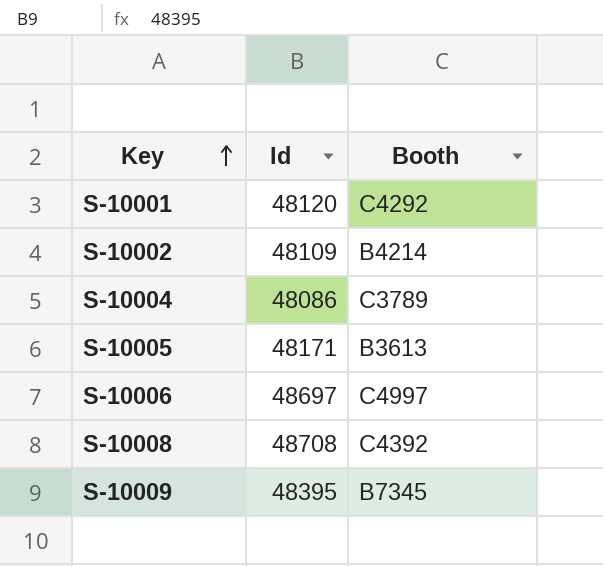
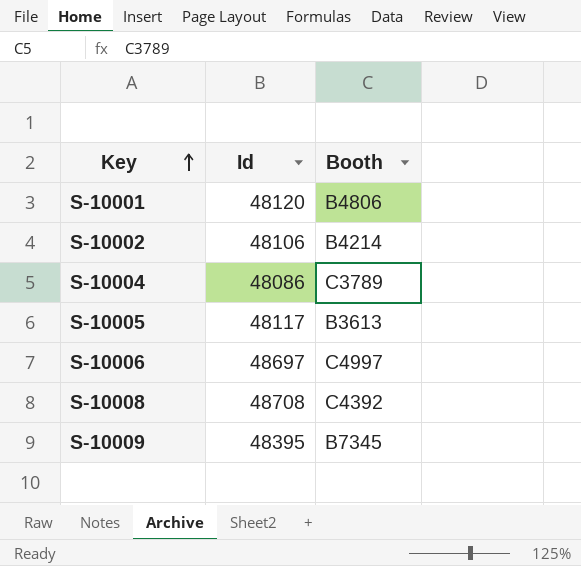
S-10001 | Booth: C4292 -> B4806
S-10002 | Id: 48109 -> 48106
S-10005 | Id: 48171 -> 48117

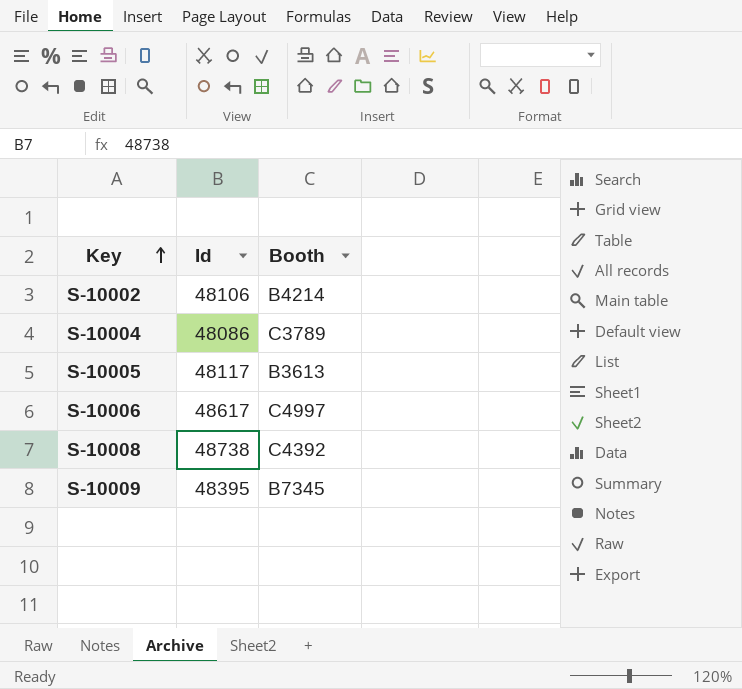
row S-10001: 48120 | B4806 -> none
S-10006 | Id: 48697 -> 48617
S-10008 | Id: 48708 -> 48738

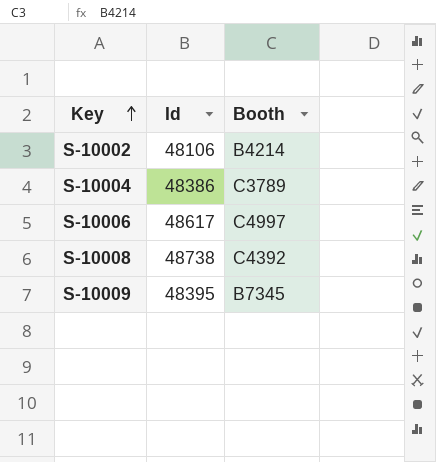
row S-10005: 48117 | B3613 -> none
S-10004 | Id: 48086 -> 48386

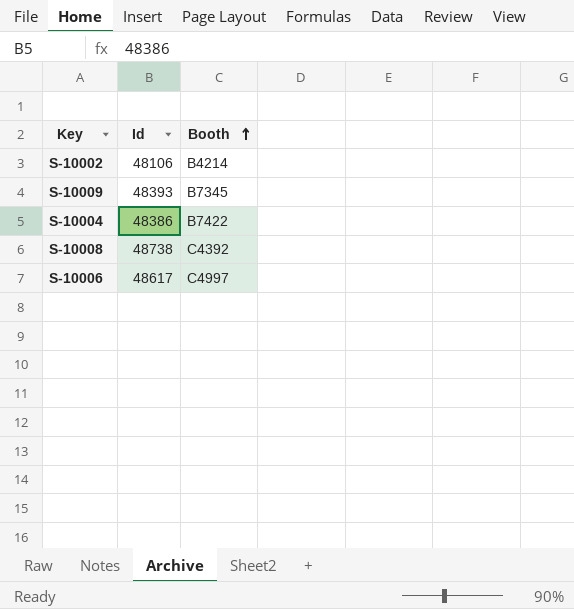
row order: Key ascending -> Booth ascending
S-10009 | Id: 48395 -> 48393
S-10004 | Booth: C3789 -> B7422

